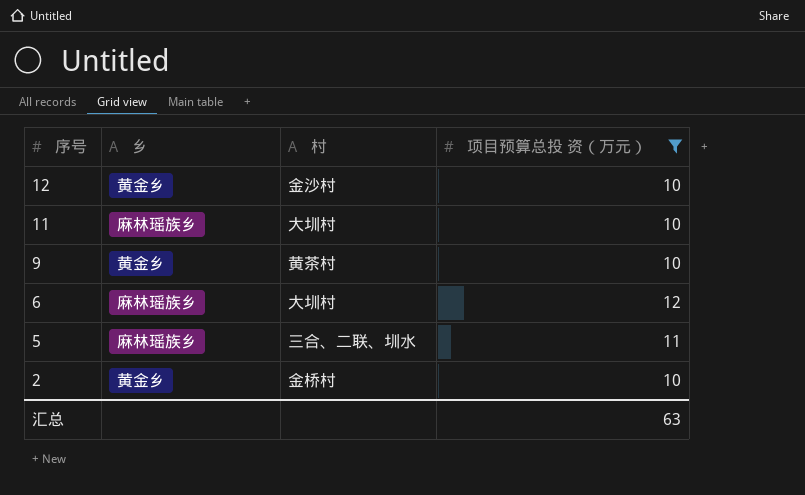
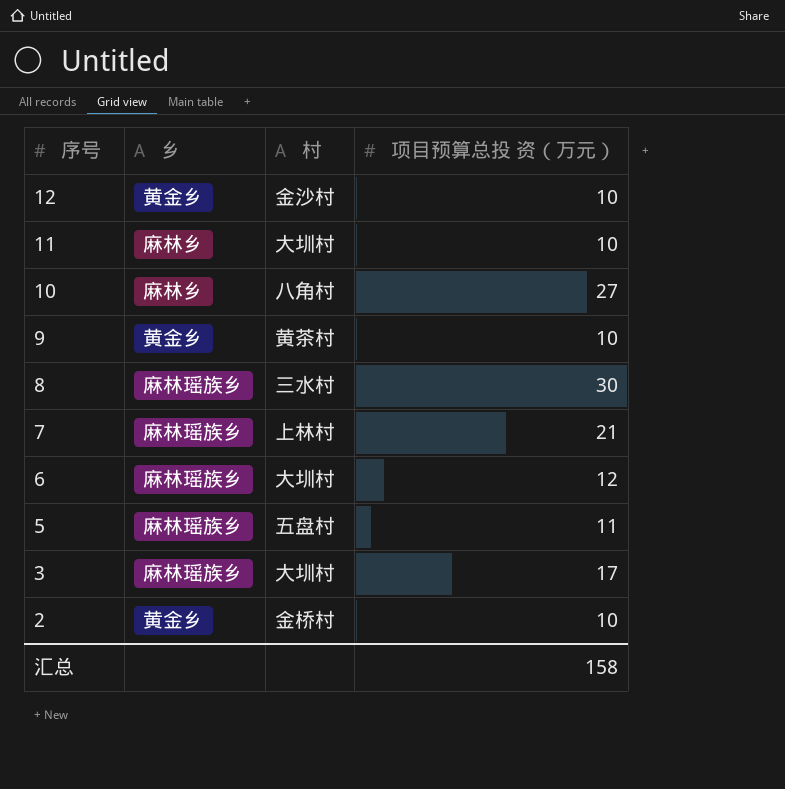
filter: 项目预算总投 资（万元） <= 12 -> none
11 | 乡: 麻林瑶族乡 -> 麻林乡
5 | 村: 三合、二联、圳水 -> 五盘村
汇总 | 项目预算总投 资（万元）: 63 -> 158

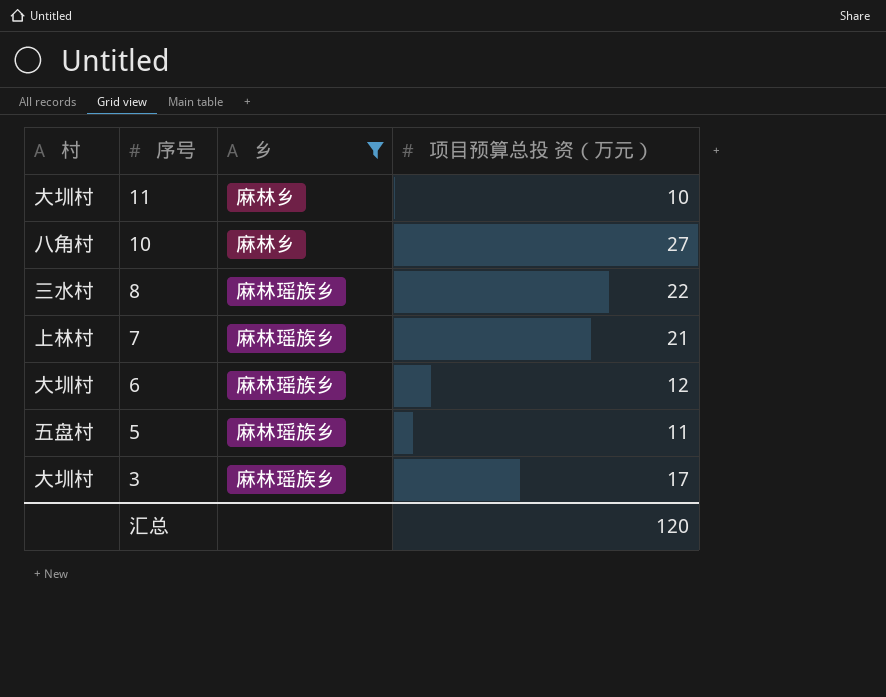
filter: none -> 乡 != 黄金乡
column 村 | position: 3 -> 1
8 | 项目预算总投 资（万元）: 30 -> 22
汇总 | 项目预算总投 资（万元）: 158 -> 120

